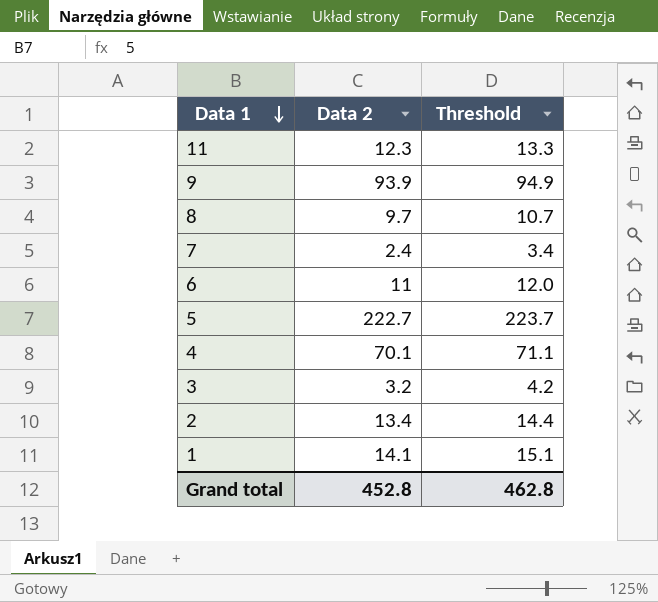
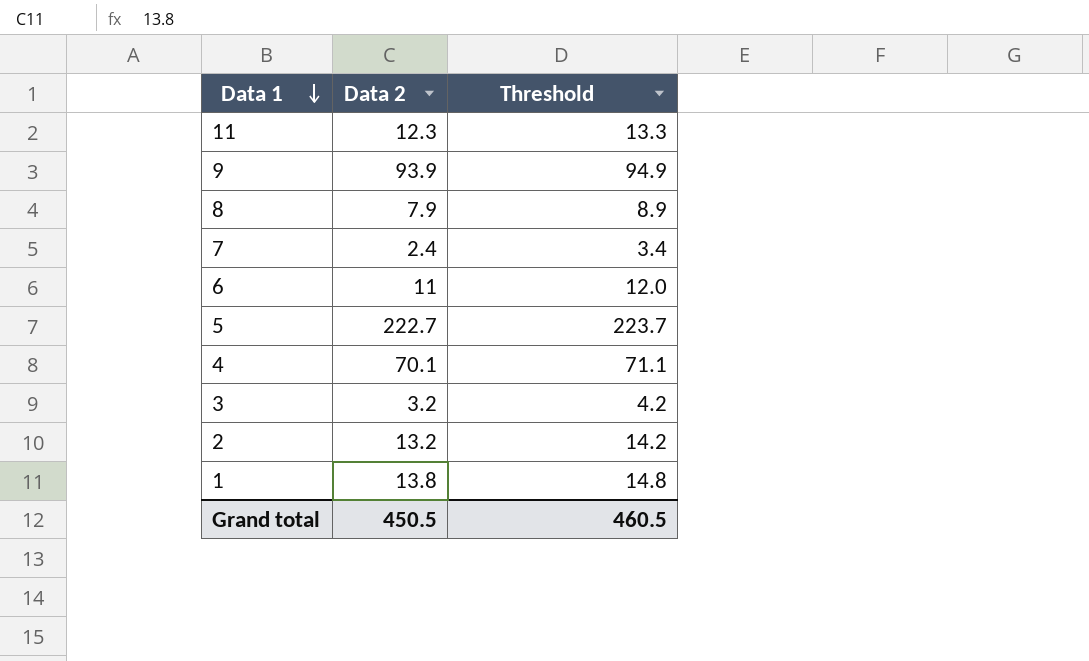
8 | Data 2: 9.7 -> 7.9
8 | Threshold: 10.7 -> 8.9
2 | Data 2: 13.4 -> 13.2
2 | Threshold: 14.4 -> 14.2
1 | Data 2: 14.1 -> 13.8
1 | Threshold: 15.1 -> 14.8
Grand total | Data 2: 452.8 -> 450.5
Grand total | Threshold: 462.8 -> 460.5

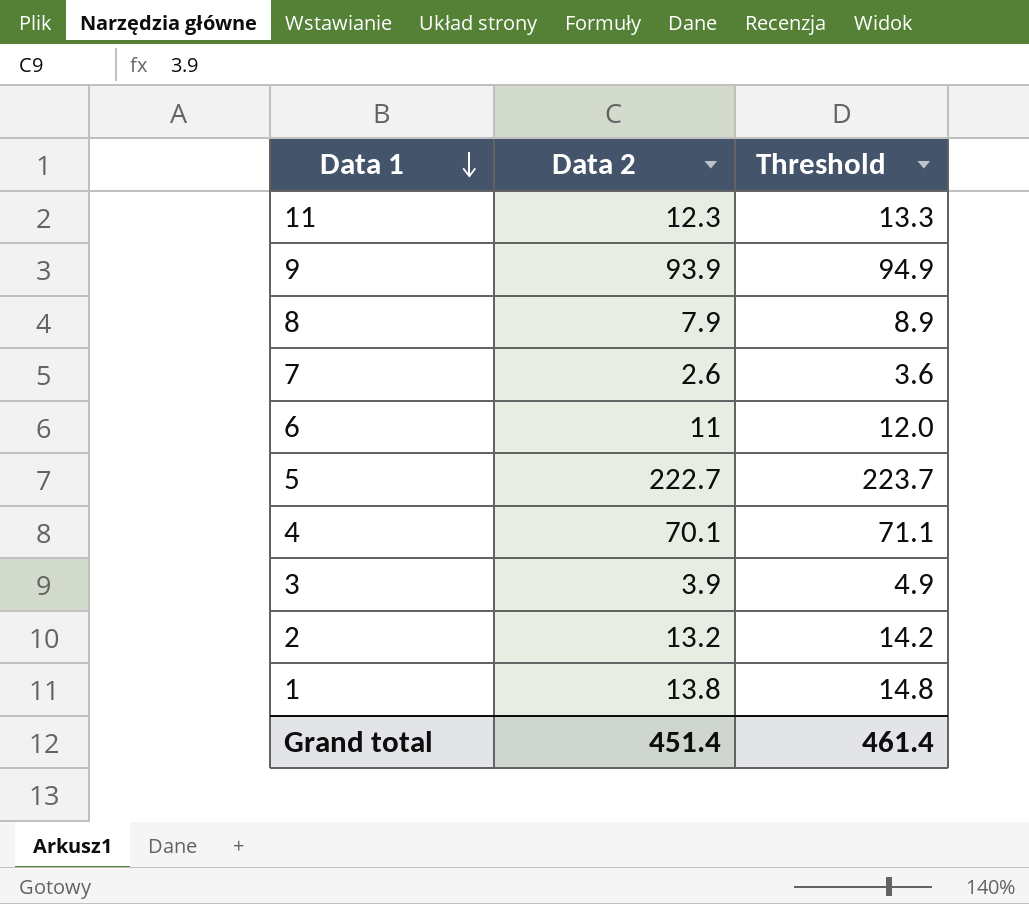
7 | Data 2: 2.4 -> 2.6
7 | Threshold: 3.4 -> 3.6
3 | Data 2: 3.2 -> 3.9
3 | Threshold: 4.2 -> 4.9
Grand total | Data 2: 450.5 -> 451.4
Grand total | Threshold: 460.5 -> 461.4

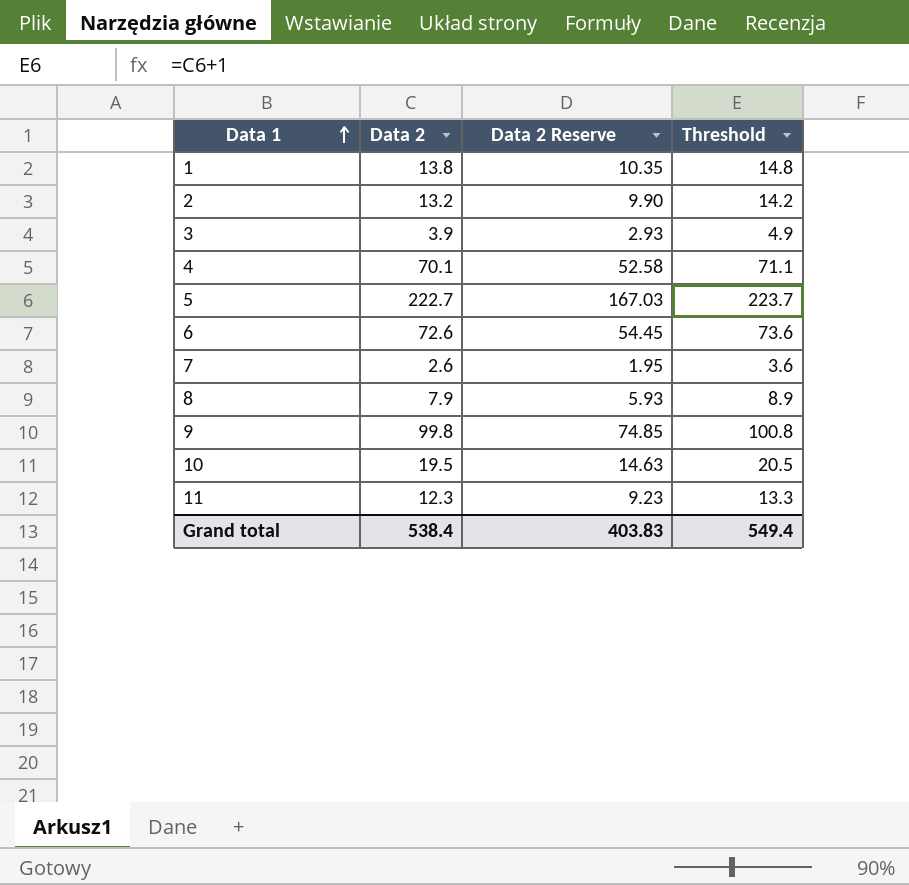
row order: Data 1 descending -> Data 1 ascending
column Data 2 Reserve | formula: none -> [Data 2] * 0.75
6 | Data 2: 11 -> 72.6
6 | Threshold: 12.0 -> 73.6
9 | Data 2: 93.9 -> 99.8
9 | Threshold: 94.9 -> 100.8
row 10: none -> 19.5 | 14.63 | 20.5
Grand total | Data 2: 451.4 -> 538.4
Grand total | Threshold: 461.4 -> 549.4

